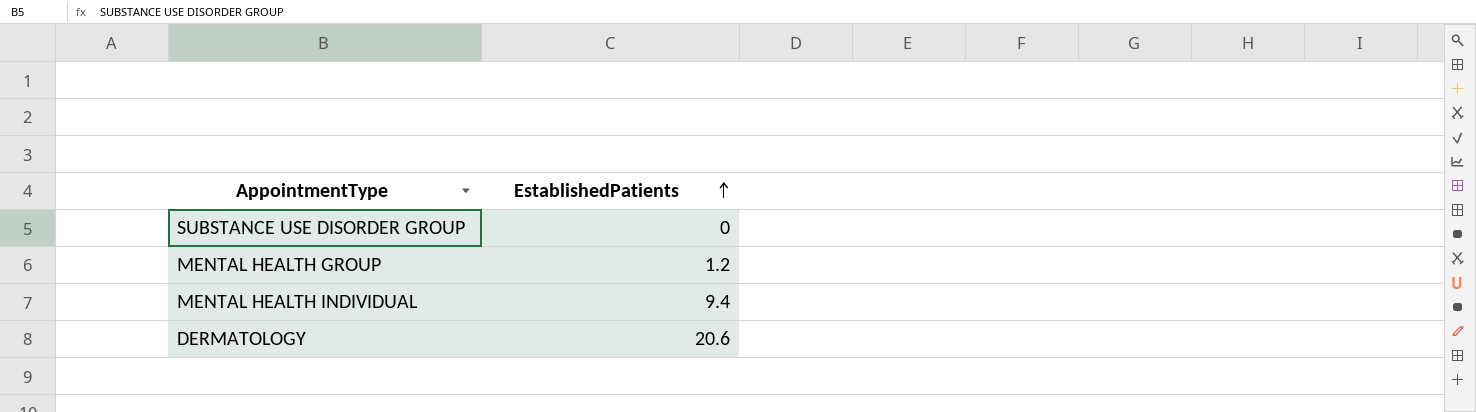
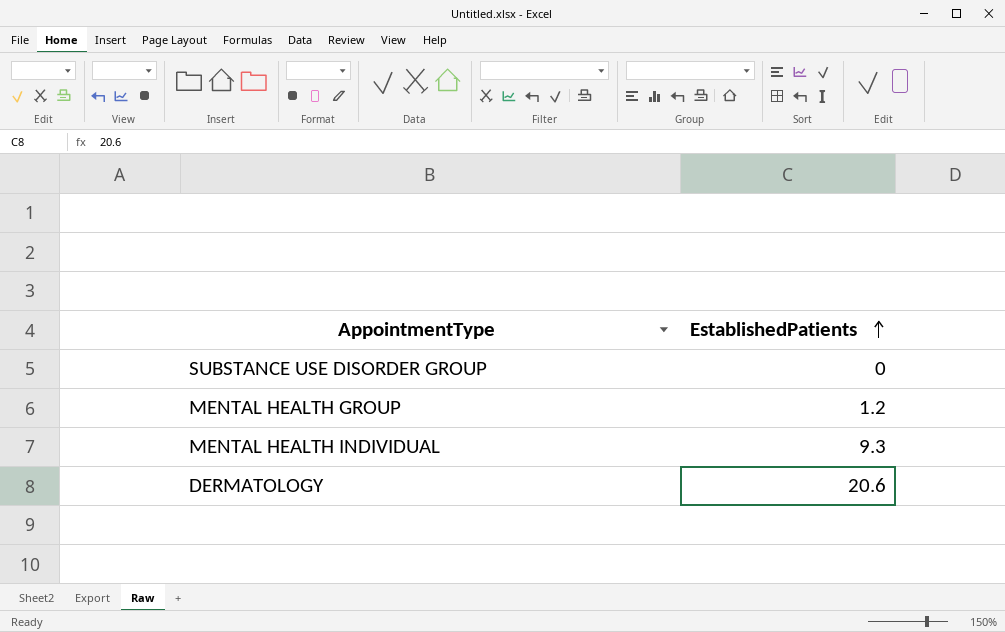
MENTAL HEALTH INDIVIDUAL | EstablishedPatients: 9.4 -> 9.3

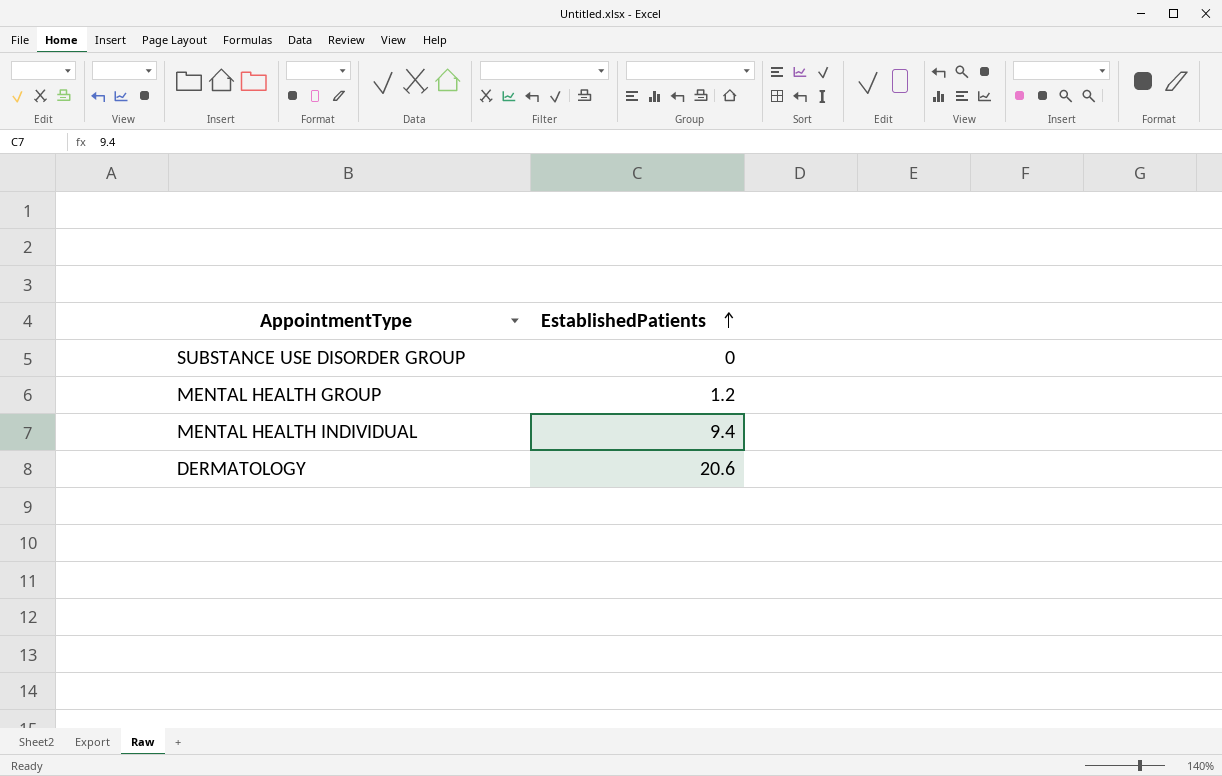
MENTAL HEALTH INDIVIDUAL | EstablishedPatients: 9.3 -> 9.4

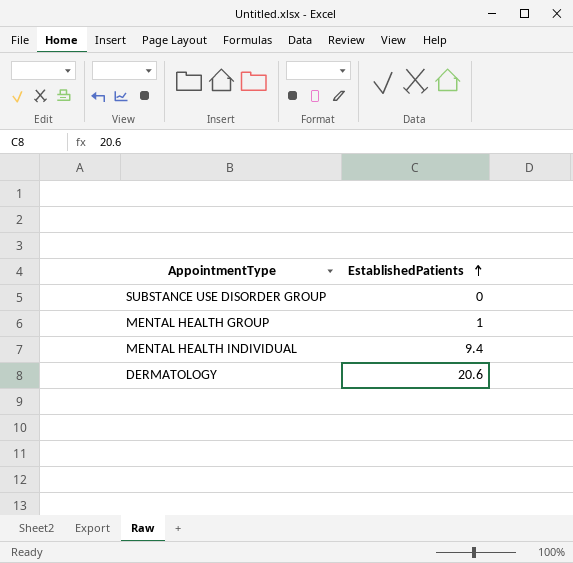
MENTAL HEALTH GROUP | EstablishedPatients: 1.2 -> 1

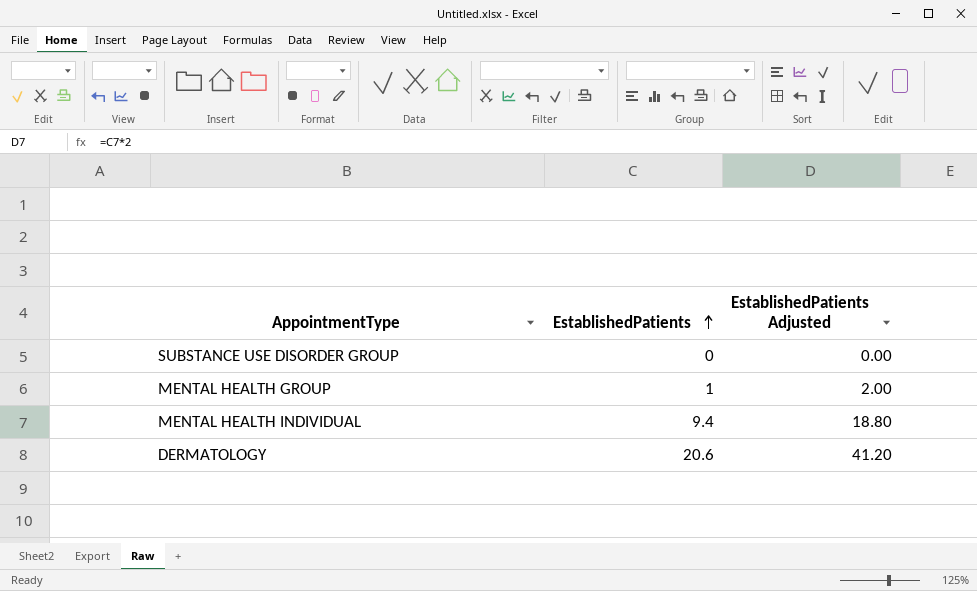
column EstablishedPatients Adjusted | formula: none -> [EstablishedPatients] * 2

